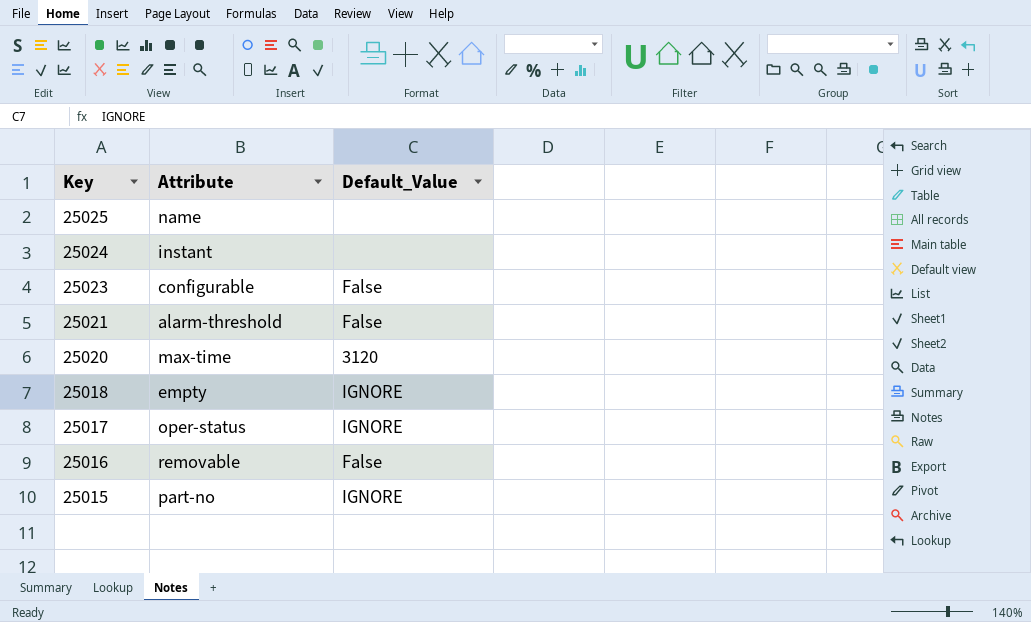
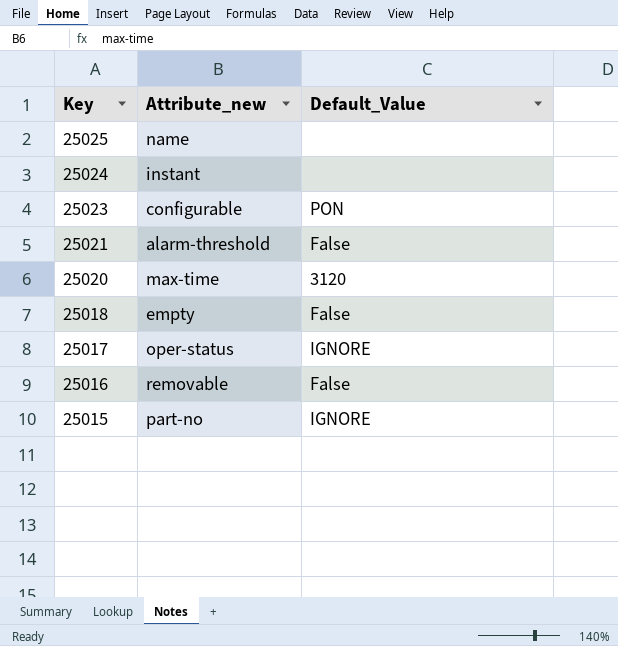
column name: Attribute -> Attribute_new
25023 | Default_Value: False -> PON
25018 | Default_Value: IGNORE -> False

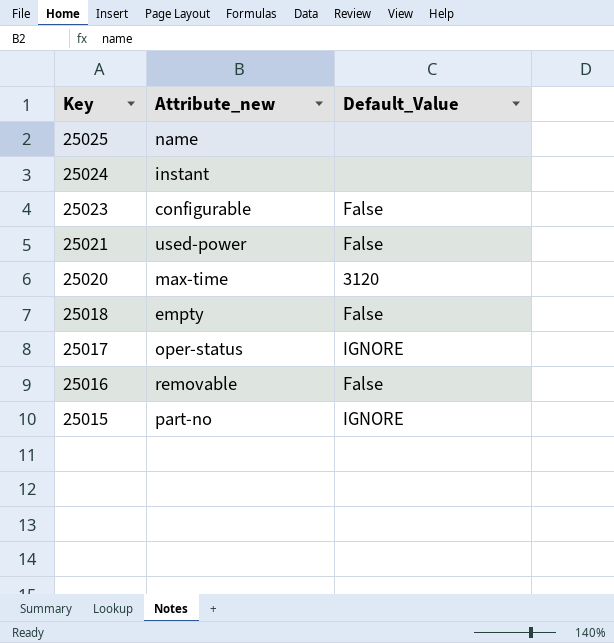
25023 | Default_Value: PON -> False
25021 | Attribute_new: alarm-threshold -> used-power

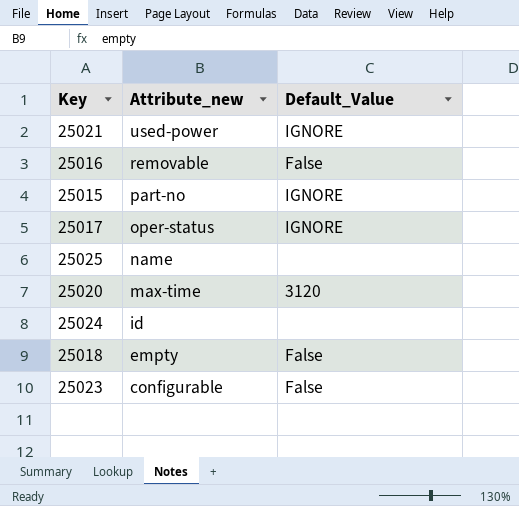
row order: Key descending -> Attribute_new descending
25021 | Default_Value: False -> IGNORE
25024 | Attribute_new: instant -> id

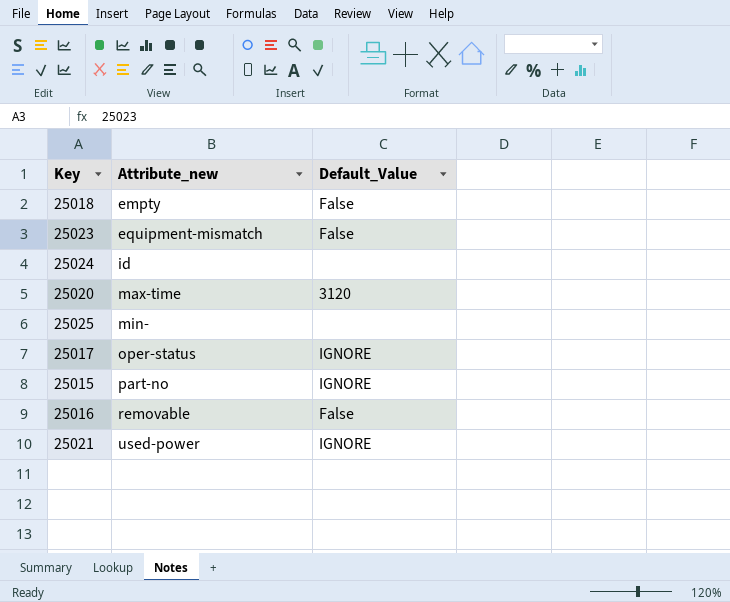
row order: Attribute_new descending -> Attribute_new ascending
25023 | Attribute_new: configurable -> equipment-mismatch
25025 | Attribute_new: name -> min-

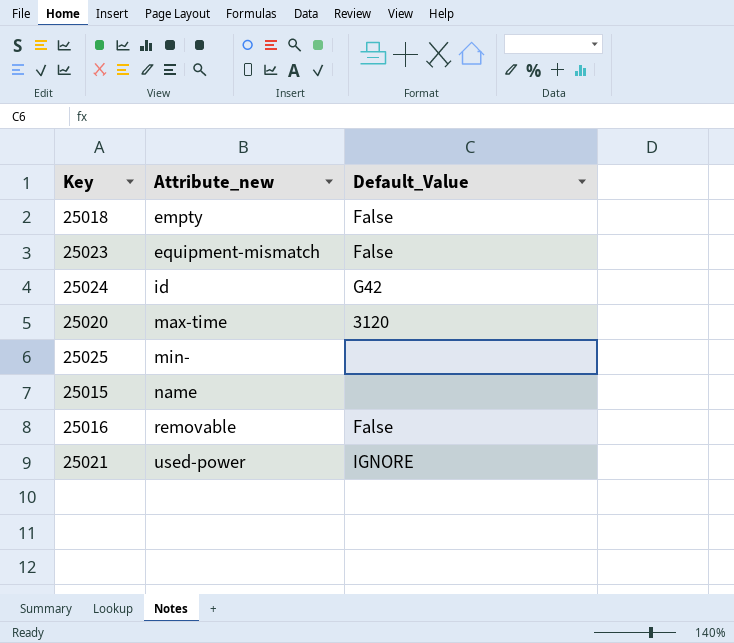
row 25017: oper-status | IGNORE -> none
25024 | Default_Value: none -> G42
25015 | Attribute_new: part-no -> name
25015 | Default_Value: IGNORE -> none

